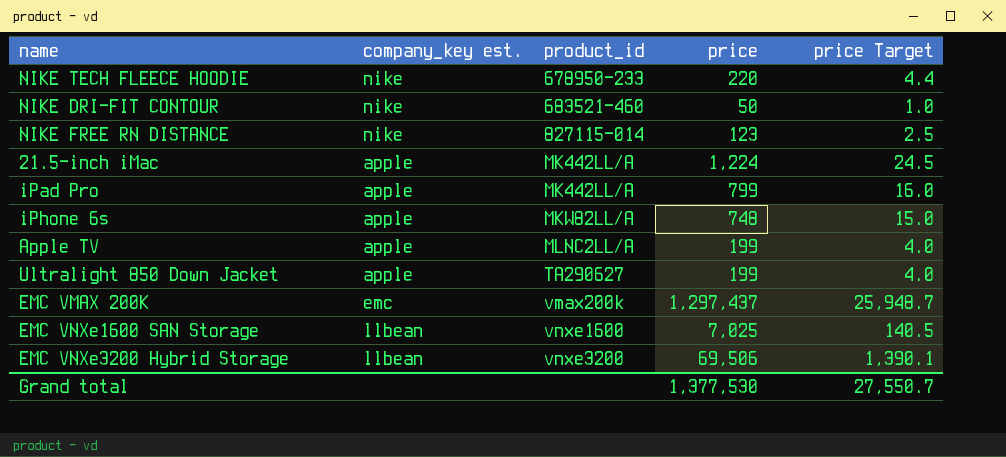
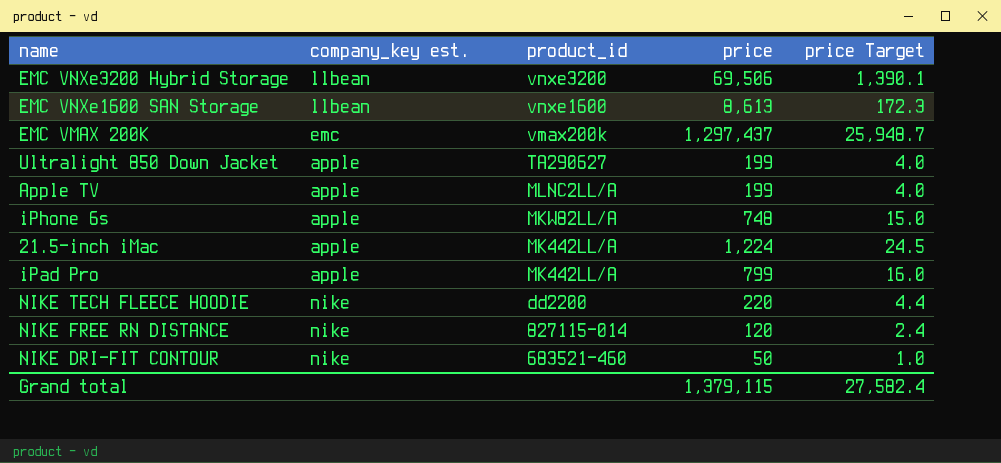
row order: product_id ascending -> product_id descending
EMC VNXe1600 SAN Storage | price: 7,025 -> 8,613
EMC VNXe1600 SAN Storage | price Target: 140.5 -> 172.3
NIKE TECH FLEECE HOODIE | product_id: 678950-233 -> dd2200
NIKE FREE RN DISTANCE | price: 123 -> 120
NIKE FREE RN DISTANCE | price Target: 2.5 -> 2.4
Grand total | price: 1,377,530 -> 1,379,115
Grand total | price Target: 27,550.7 -> 27,582.4

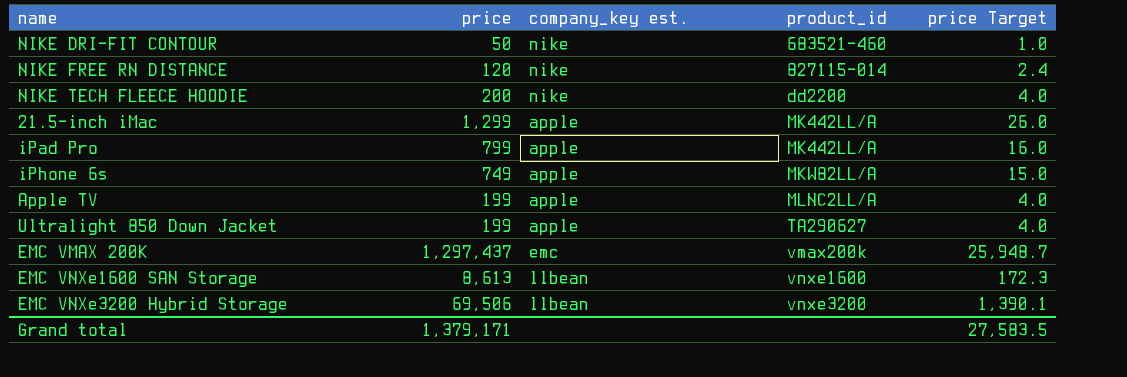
row order: product_id descending -> product_id ascending
column price | position: 4 -> 2
NIKE TECH FLEECE HOODIE | price: 220 -> 200
NIKE TECH FLEECE HOODIE | price Target: 4.4 -> 4.0
21.5-inch iMac | price: 1,224 -> 1,299
21.5-inch iMac | price Target: 24.5 -> 26.0
iPhone 6s | price: 748 -> 749
Grand total | price: 1,379,115 -> 1,379,171
Grand total | price Target: 27,582.4 -> 27,583.5

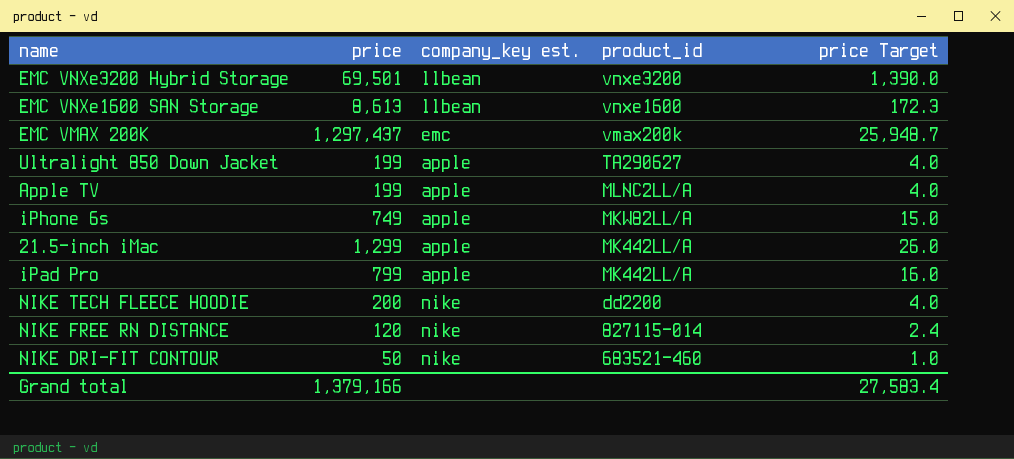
row order: product_id ascending -> product_id descending
EMC VNXe3200 Hybrid Storage | price: 69,506 -> 69,501
EMC VNXe3200 Hybrid Storage | price Target: 1,390.1 -> 1,390.0
Grand total | price: 1,379,171 -> 1,379,166
Grand total | price Target: 27,583.5 -> 27,583.4

